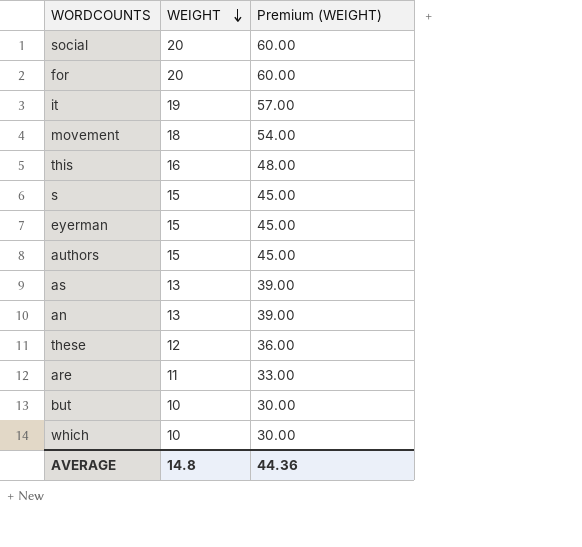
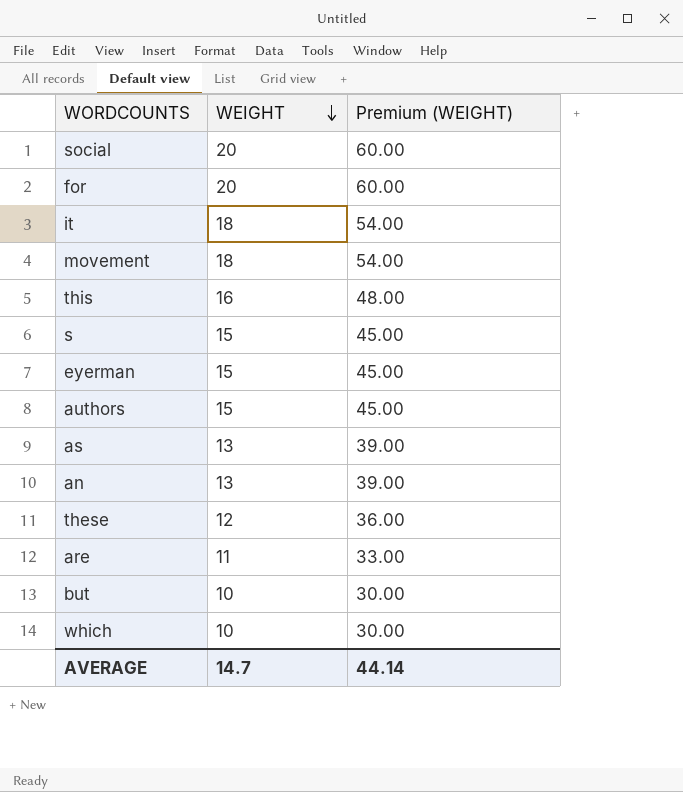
it | WEIGHT: 19 -> 18
it | Premium (WEIGHT): 57.00 -> 54.00
AVERAGE | WEIGHT: 14.8 -> 14.7
AVERAGE | Premium (WEIGHT): 44.36 -> 44.14

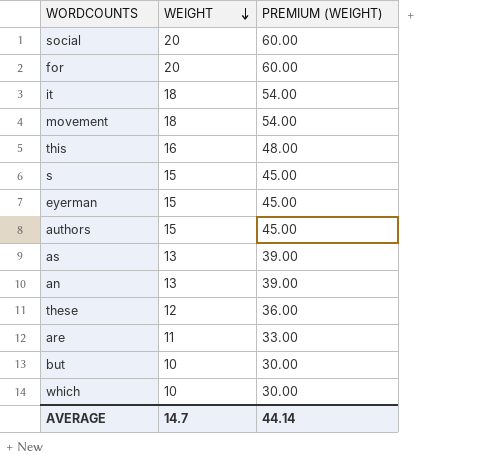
column name: Premium (WEIGHT) -> PREMIUM (WEIGHT)

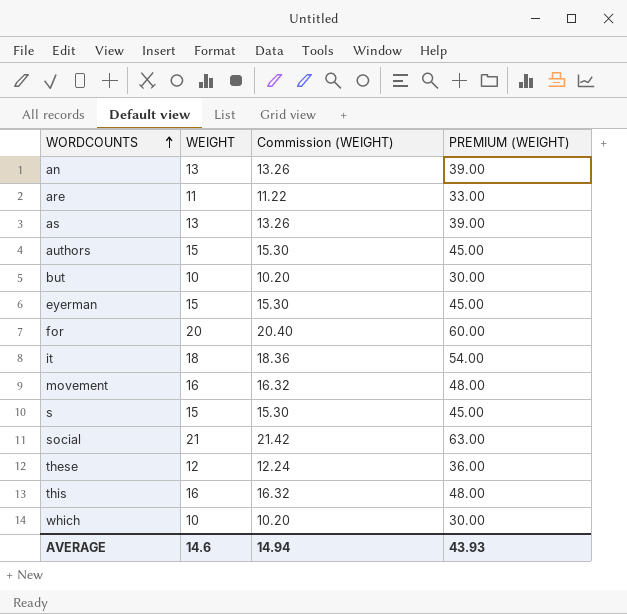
row order: WEIGHT descending -> WORDCOUNTS ascending
column Commission (WEIGHT) | formula: none -> [WEIGHT] * 1.02
movement | WEIGHT: 18 -> 16
movement | PREMIUM (WEIGHT): 54.00 -> 48.00
social | WEIGHT: 20 -> 21
social | PREMIUM (WEIGHT): 60.00 -> 63.00
AVERAGE | WEIGHT: 14.7 -> 14.6
AVERAGE | PREMIUM (WEIGHT): 44.14 -> 43.93

